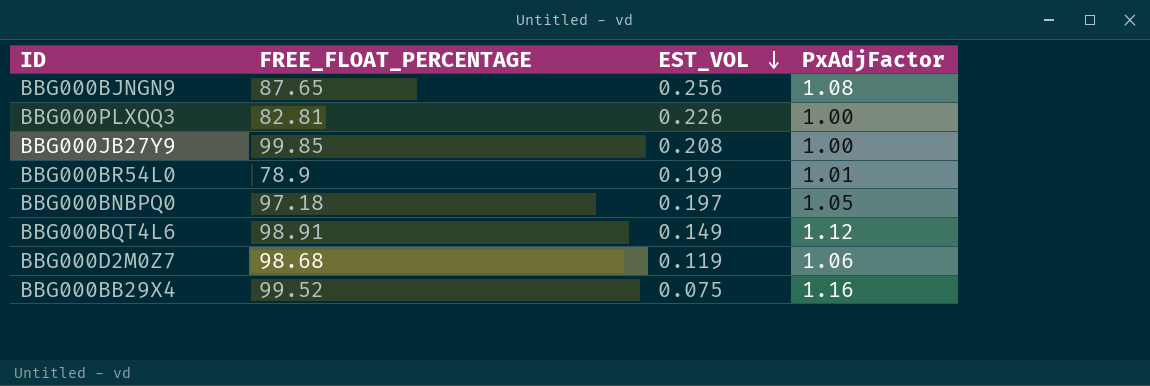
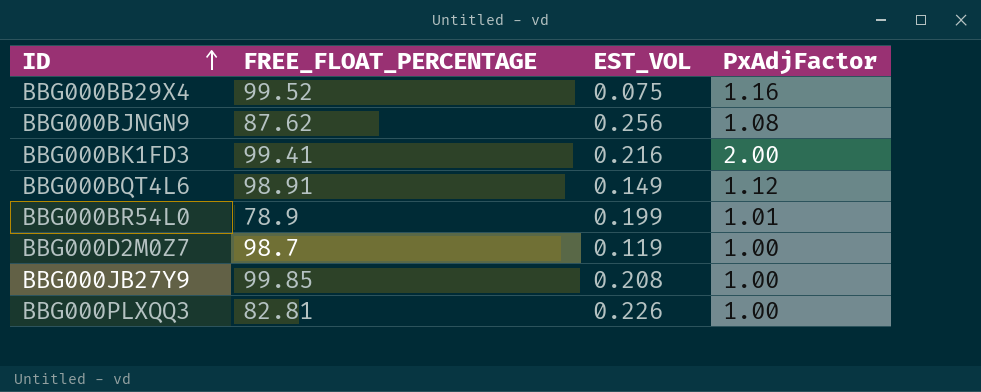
row order: EST_VOL descending -> ID ascending
row BBG000BNBPQ0: 97.18 | 0.197 | 1.05 -> none
BBG000BJNGN9 | FREE_FLOAT_PERCENTAGE: 87.65 -> 87.62
row BBG000BK1FD3: none -> 99.41 | 0.216 | 2.00
BBG000D2M0Z7 | FREE_FLOAT_PERCENTAGE: 98.68 -> 98.7
BBG000D2M0Z7 | PxAdjFactor: 1.06 -> 1.00

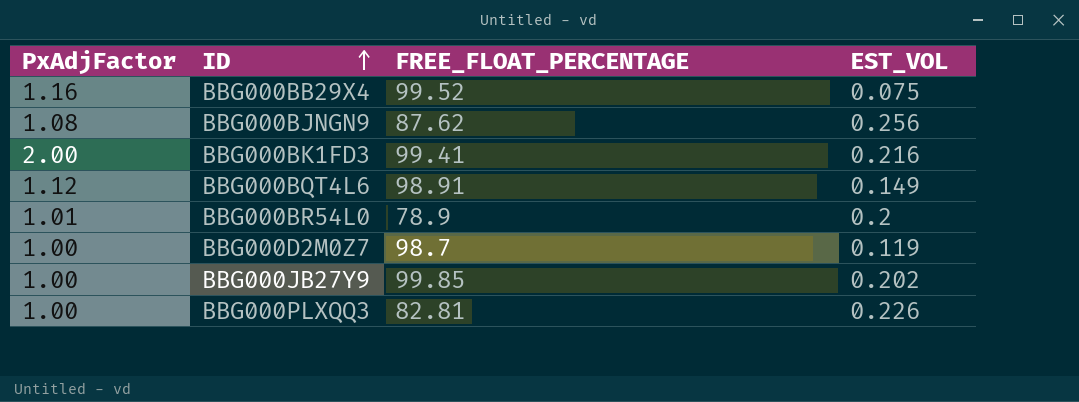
column PxAdjFactor | position: 4 -> 1
BBG000BR54L0 | EST_VOL: 0.199 -> 0.2
BBG000JB27Y9 | EST_VOL: 0.208 -> 0.202

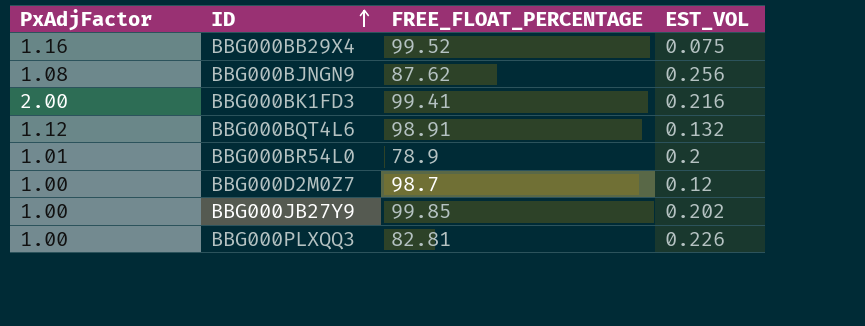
BBG000BQT4L6 | EST_VOL: 0.149 -> 0.132
BBG000D2M0Z7 | EST_VOL: 0.119 -> 0.12

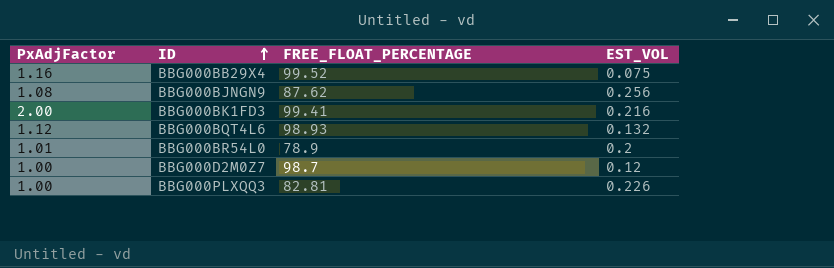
row BBG000JB27Y9: 1.00 | 99.85 | 0.202 -> none
BBG000BQT4L6 | FREE_FLOAT_PERCENTAGE: 98.91 -> 98.93

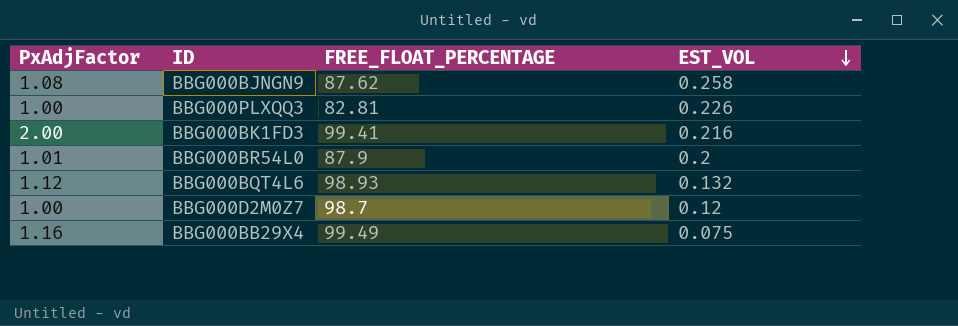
row order: ID ascending -> EST_VOL descending
BBG000BJNGN9 | EST_VOL: 0.256 -> 0.258
BBG000BR54L0 | FREE_FLOAT_PERCENTAGE: 78.9 -> 87.9
BBG000BB29X4 | FREE_FLOAT_PERCENTAGE: 99.52 -> 99.49

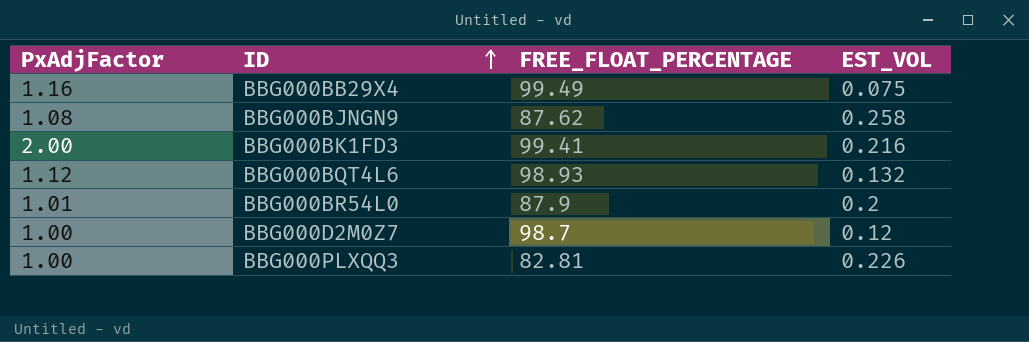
row order: EST_VOL descending -> ID ascending

